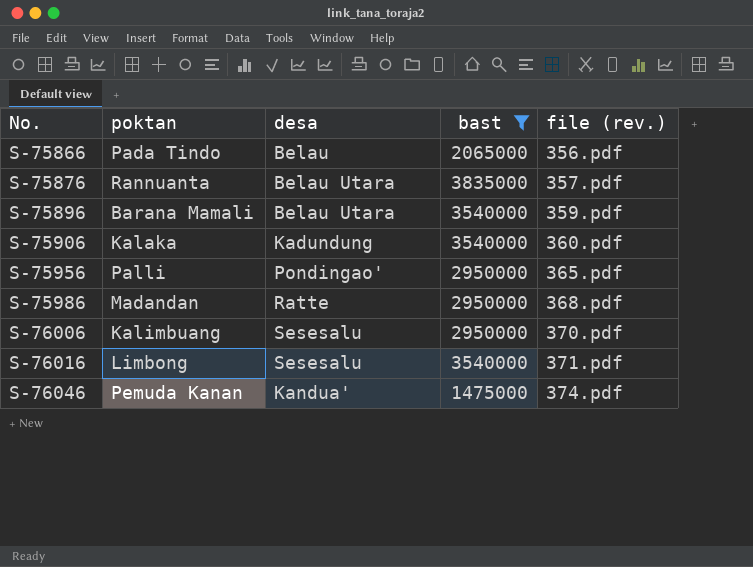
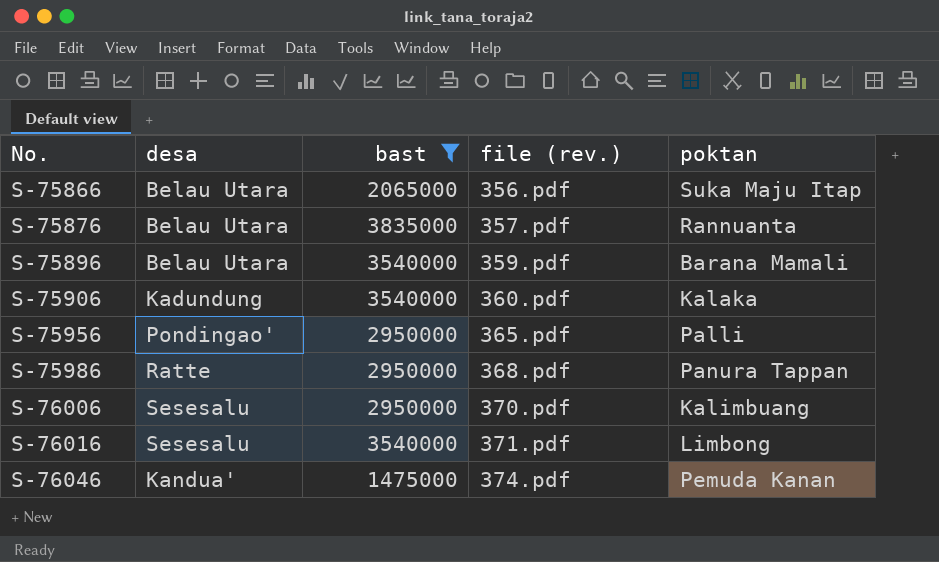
column poktan | position: 2 -> 5
S-75866 | desa: Belau -> Belau Utara
S-75866 | poktan: Pada Tindo -> Suka Maju Itap
S-75986 | poktan: Madandan -> Panura Tappan

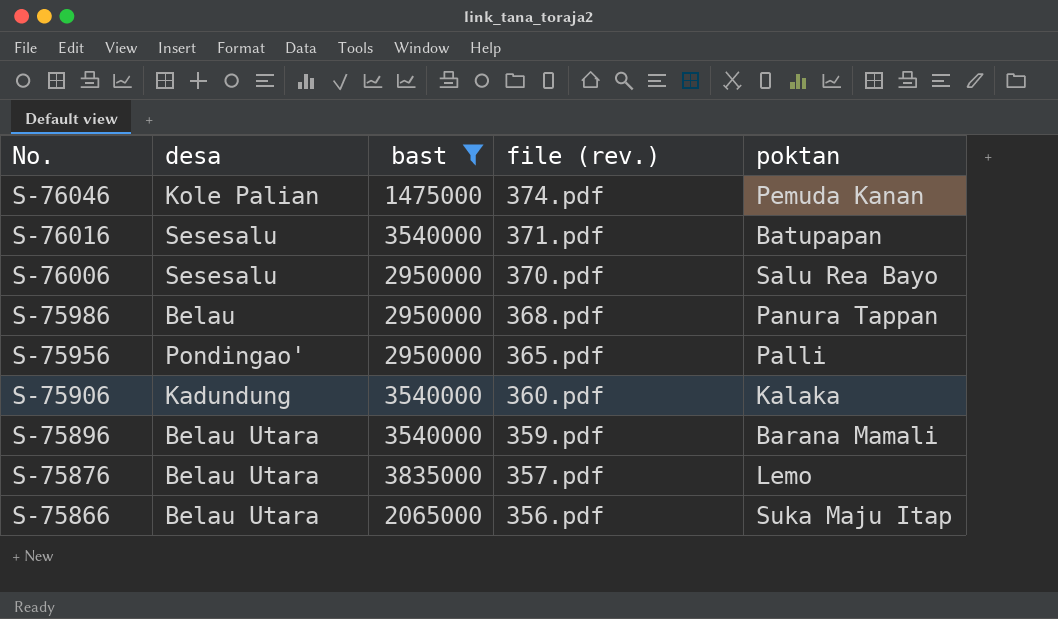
row order: No. ascending -> No. descending
S-76046 | desa: Kandua' -> Kole Palian
S-76016 | poktan: Limbong -> Batupapan
S-76006 | poktan: Kalimbuang -> Salu Rea Bayo
S-75986 | desa: Ratte -> Belau
S-75876 | poktan: Rannuanta -> Lemo

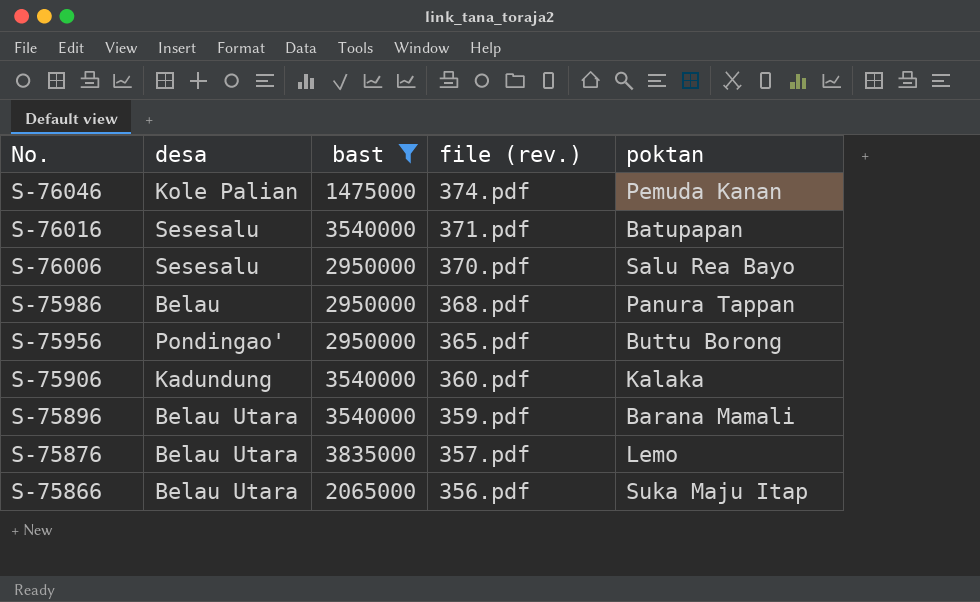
S-75956 | poktan: Palli -> Buttu Borong

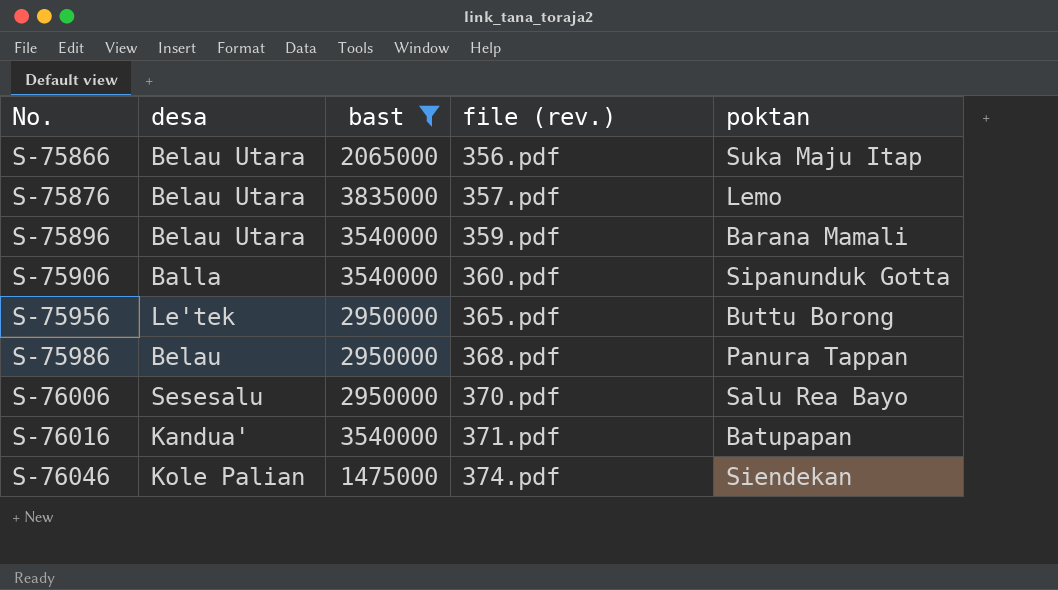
row order: No. descending -> No. ascending
S-75906 | desa: Kadundung -> Balla
S-75906 | poktan: Kalaka -> Sipanunduk Gotta
S-75956 | desa: Pondingao' -> Le'tek
S-76016 | desa: Sesesalu -> Kandua'
S-76046 | poktan: Pemuda Kanan -> Siendekan

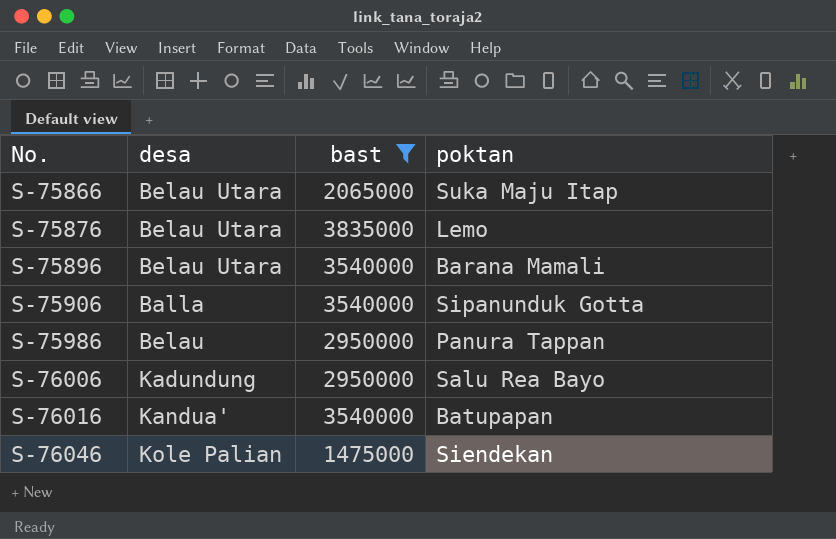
column file (rev.) | position: 4 -> none
row S-75956: Le'tek | 2950000 | 365.pdf | Buttu Borong -> none
S-76006 | desa: Sesesalu -> Kadundung

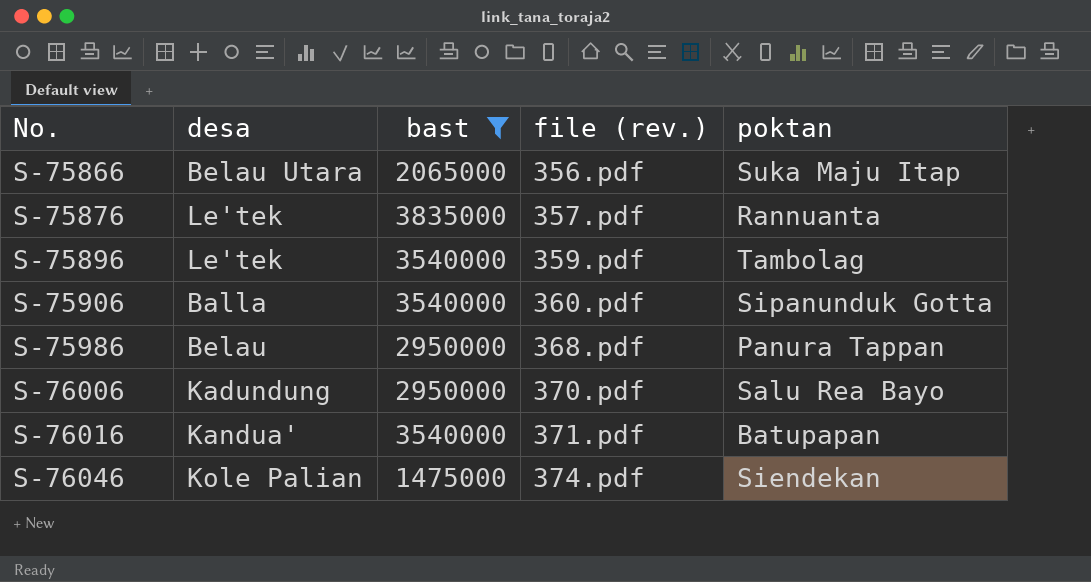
column file (rev.) | position: none -> 4
S-75876 | desa: Belau Utara -> Le'tek
S-75876 | poktan: Lemo -> Rannuanta
S-75896 | desa: Belau Utara -> Le'tek
S-75896 | poktan: Barana Mamali -> Tambolag

